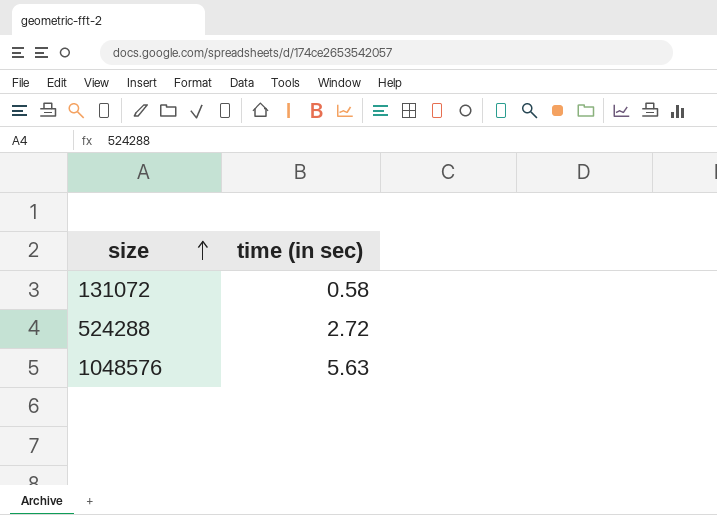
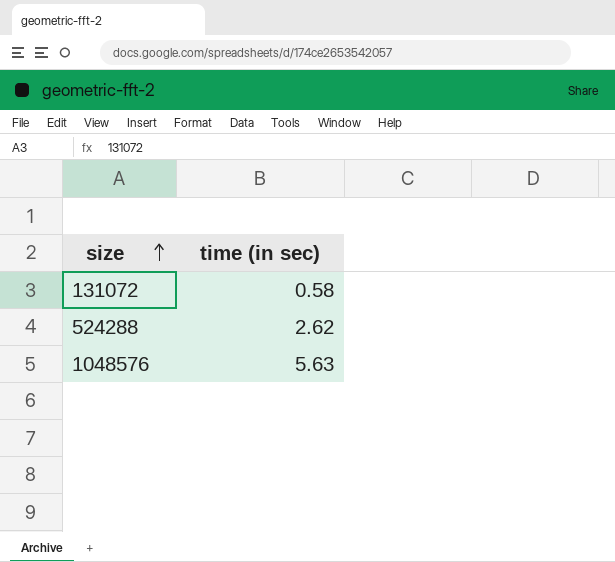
524288 | time (in sec): 2.72 -> 2.62

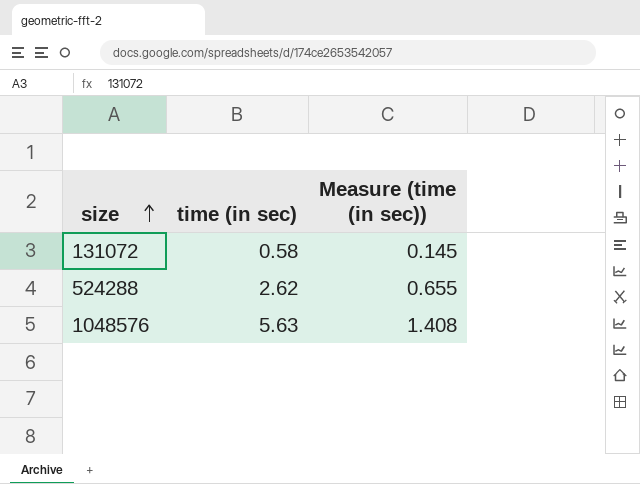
column Measure (time (in sec)) | formula: none -> [time (in sec)] * 0.25

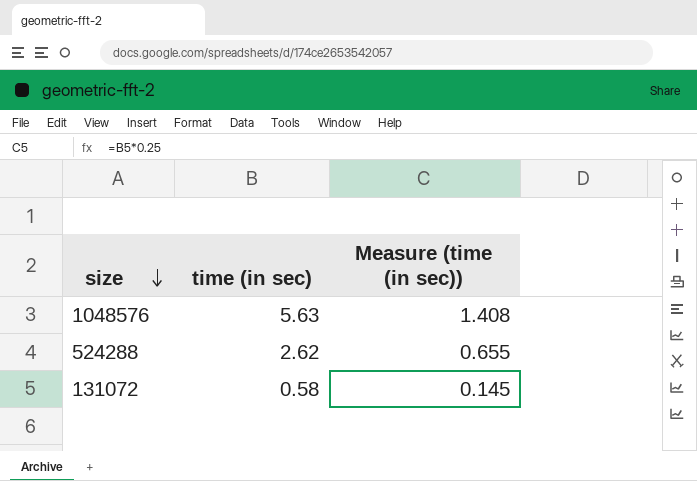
row order: size ascending -> size descending

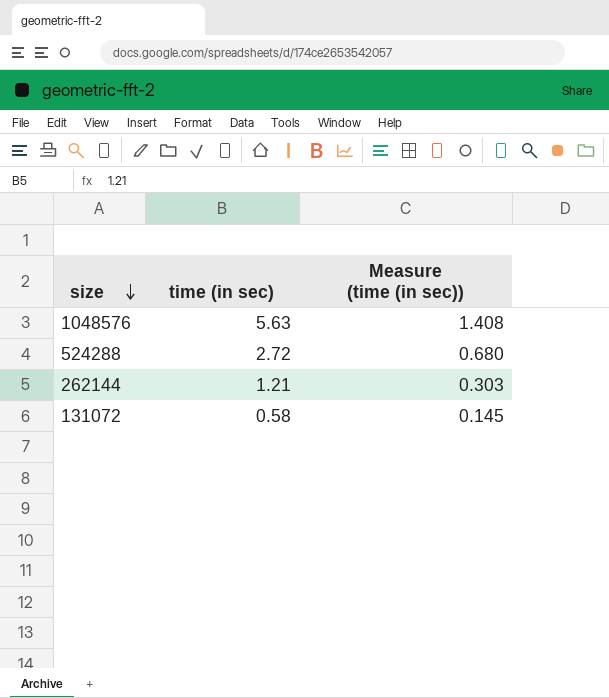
524288 | time (in sec): 2.62 -> 2.72
524288 | Measure (time (in sec)): 0.655 -> 0.680
row 262144: none -> 1.21 | 0.303

